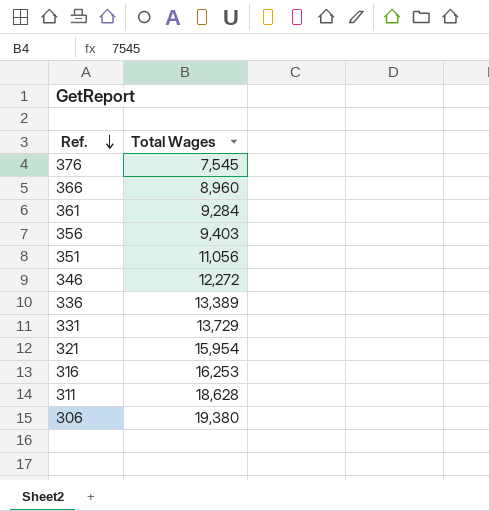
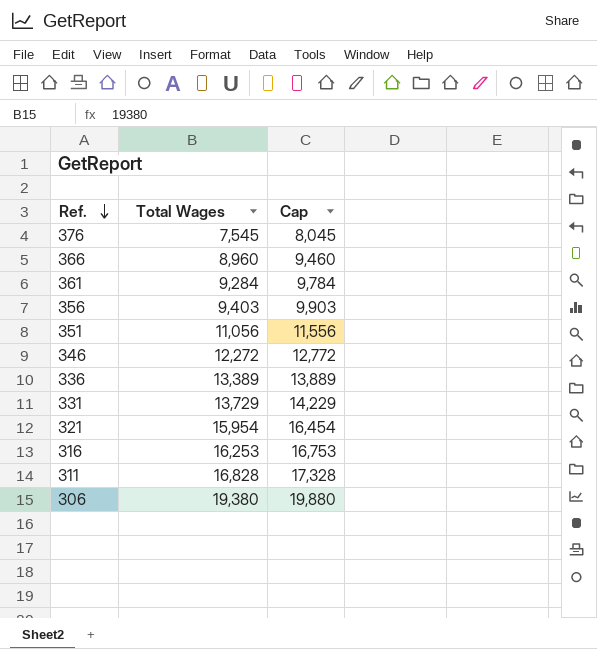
column Cap | formula: none -> [Total Wages] + 500
311 | Total Wages: 18,628 -> 16,828

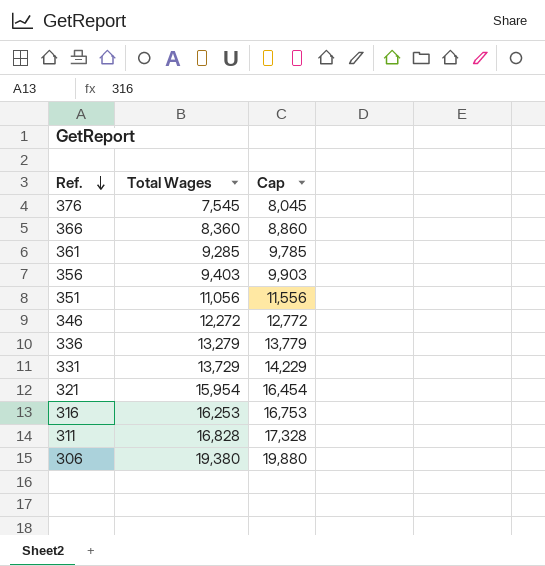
366 | Total Wages: 8,960 -> 8,360
366 | Cap: 9,460 -> 8,860
361 | Total Wages: 9,284 -> 9,285
361 | Cap: 9,784 -> 9,785
336 | Total Wages: 13,389 -> 13,279
336 | Cap: 13,889 -> 13,779

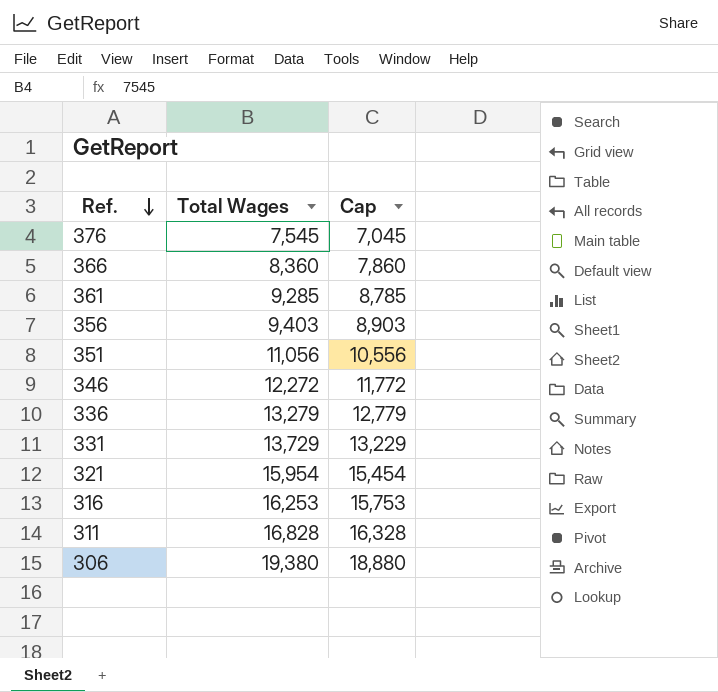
column Cap | formula: [Total Wages] + 500 -> [Total Wages] - 500

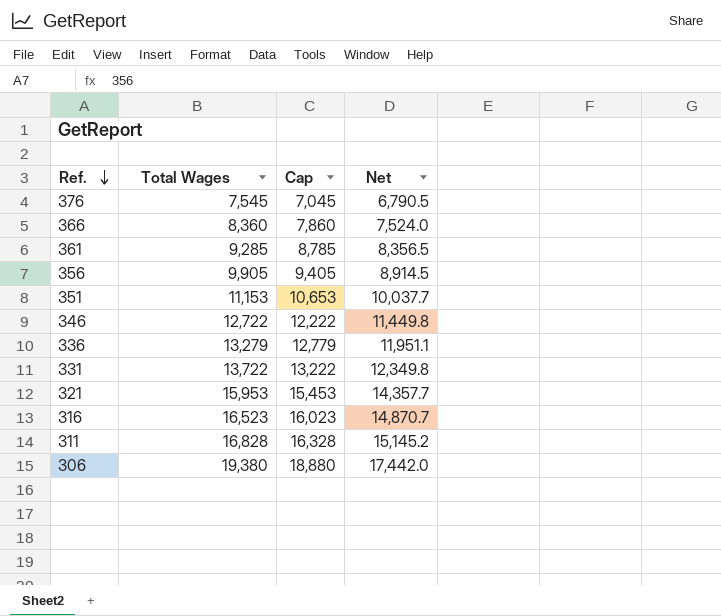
column Net | formula: none -> [Total Wages] * 0.9
356 | Total Wages: 9,403 -> 9,905
356 | Cap: 8,903 -> 9,405
351 | Total Wages: 11,056 -> 11,153
351 | Cap: 10,556 -> 10,653
346 | Total Wages: 12,272 -> 12,722
346 | Cap: 11,772 -> 12,222
331 | Total Wages: 13,729 -> 13,722
331 | Cap: 13,229 -> 13,222
321 | Total Wages: 15,954 -> 15,953
321 | Cap: 15,454 -> 15,453
316 | Total Wages: 16,253 -> 16,523
316 | Cap: 15,753 -> 16,023

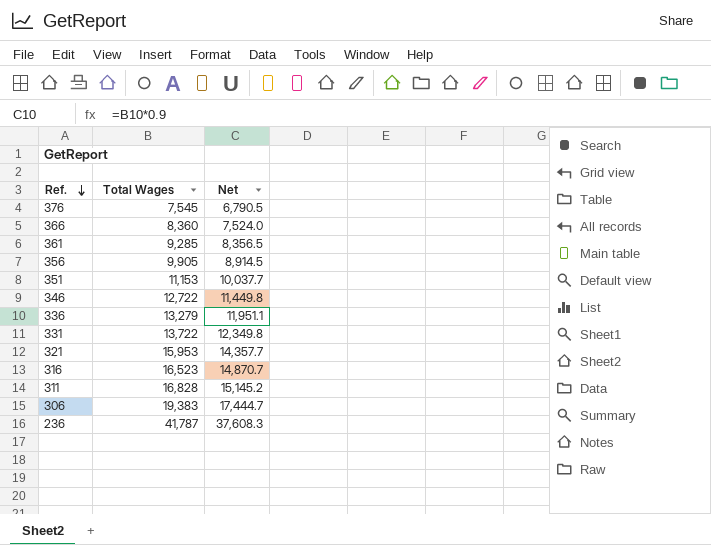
column Cap | formula: [Total Wages] - 500 -> none
306 | Total Wages: 19,380 -> 19,383
306 | Net: 17,442.0 -> 17,444.7
row 236: none -> 41,787 | 37,608.3

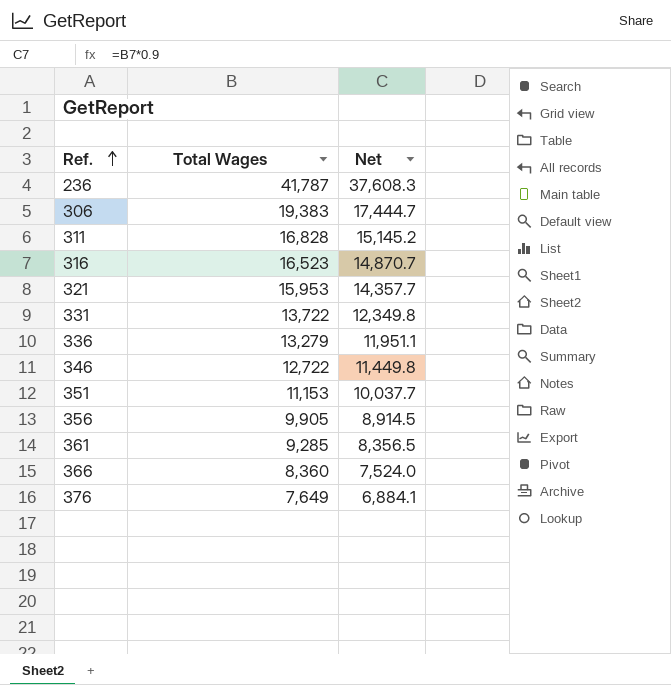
row order: Ref. descending -> Ref. ascending
376 | Total Wages: 7,545 -> 7,649
376 | Net: 6,790.5 -> 6,884.1

